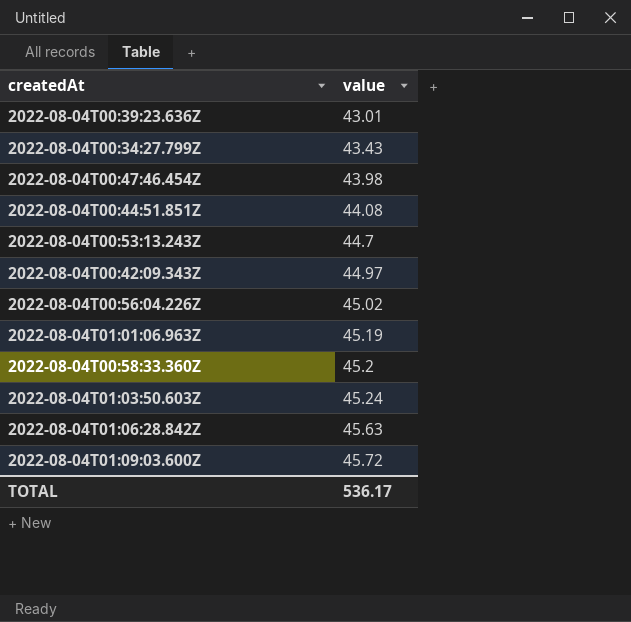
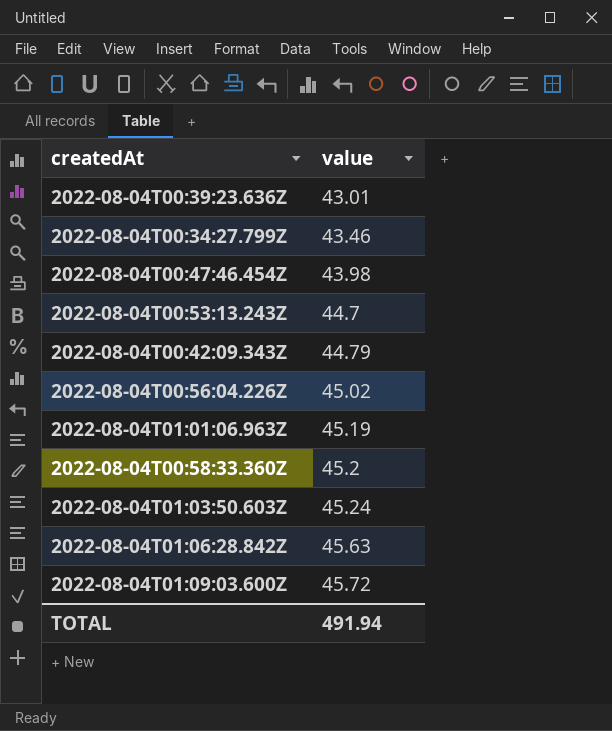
row 2022-08-04T00:44:51.851Z: 44.08 -> none
2022-08-04T00:34:27.799Z | value: 43.43 -> 43.46
2022-08-04T00:42:09.343Z | value: 44.97 -> 44.79
TOTAL | value: 536.17 -> 491.94

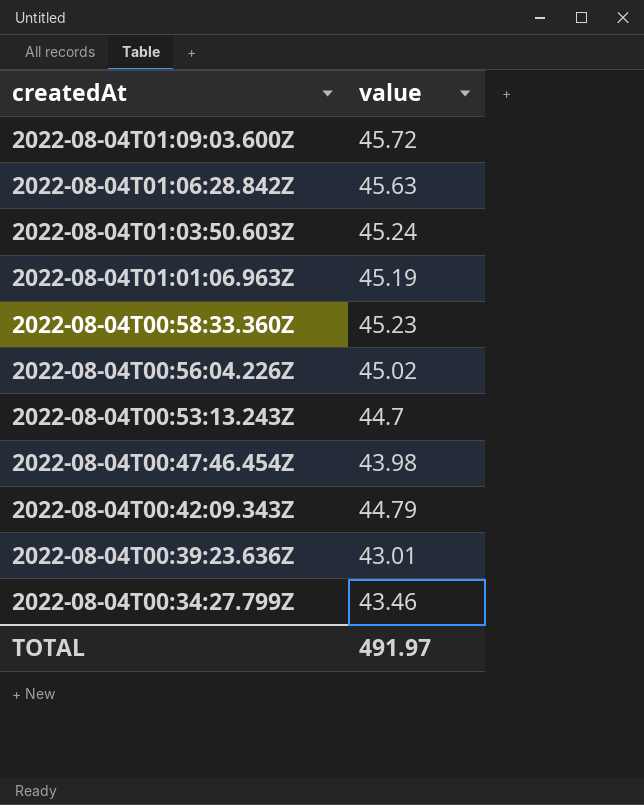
row order: value ascending -> createdAt descending
2022-08-04T00:58:33.360Z | value: 45.2 -> 45.23
TOTAL | value: 491.94 -> 491.97

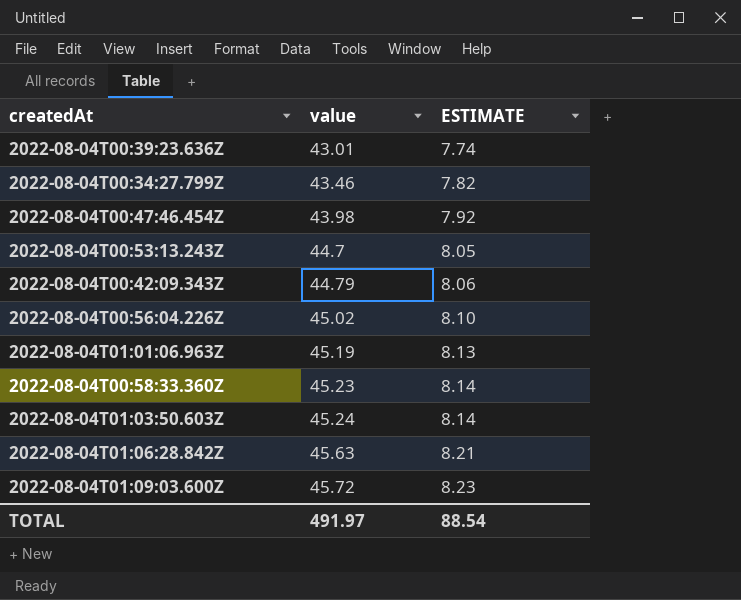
row order: createdAt descending -> value ascending
column ESTIMATE | formula: none -> [value] * 0.18

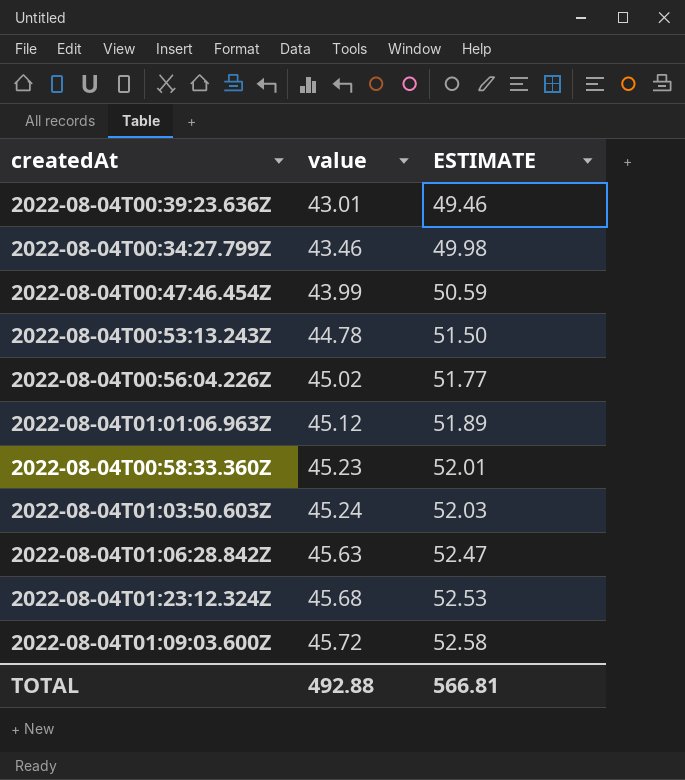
column ESTIMATE | formula: [value] * 0.18 -> [value] * 1.15
row 2022-08-04T00:42:09.343Z: 44.79 | 8.06 -> none
2022-08-04T00:47:46.454Z | value: 43.98 -> 43.99
2022-08-04T00:53:13.243Z | value: 44.7 -> 44.78
2022-08-04T01:01:06.963Z | value: 45.19 -> 45.12
row 2022-08-04T01:23:12.324Z: none -> 45.68 | 52.53
TOTAL | value: 491.97 -> 492.88
TOTAL | ESTIMATE: 88.54 -> 566.81

